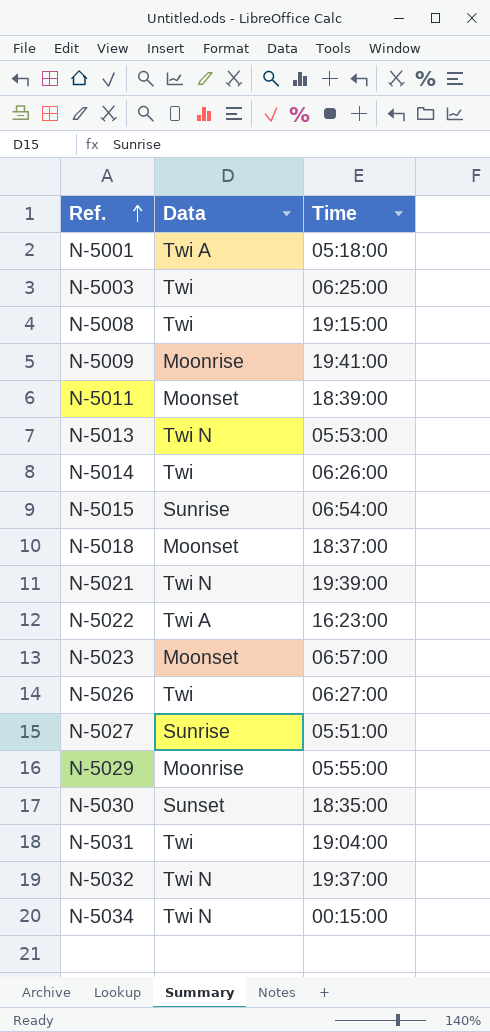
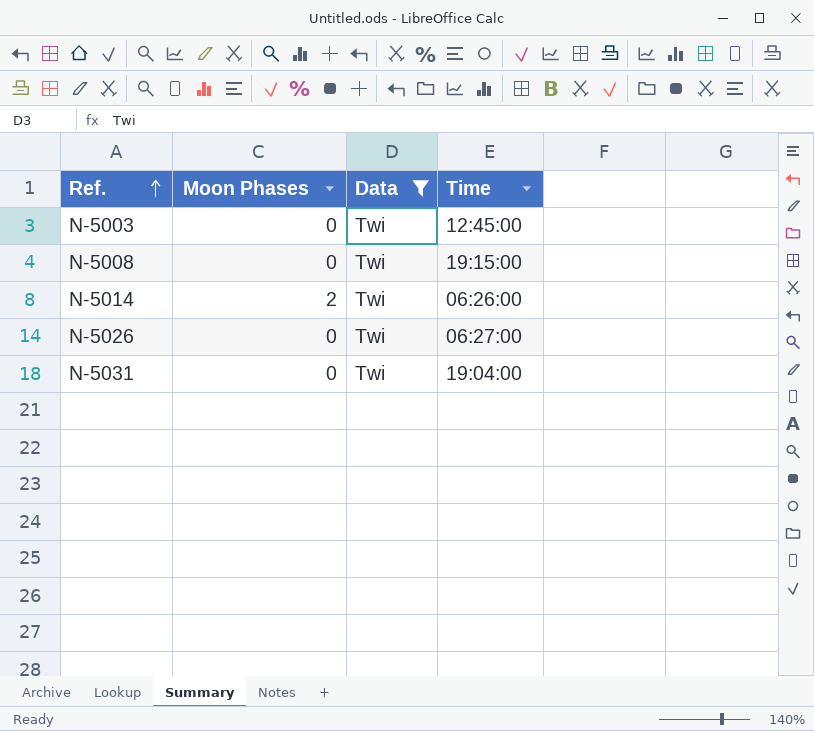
filter: none -> Data = Twi
column Moon Phases | position: none -> 2
N-5003 | Time: 06:25:00 -> 12:45:00

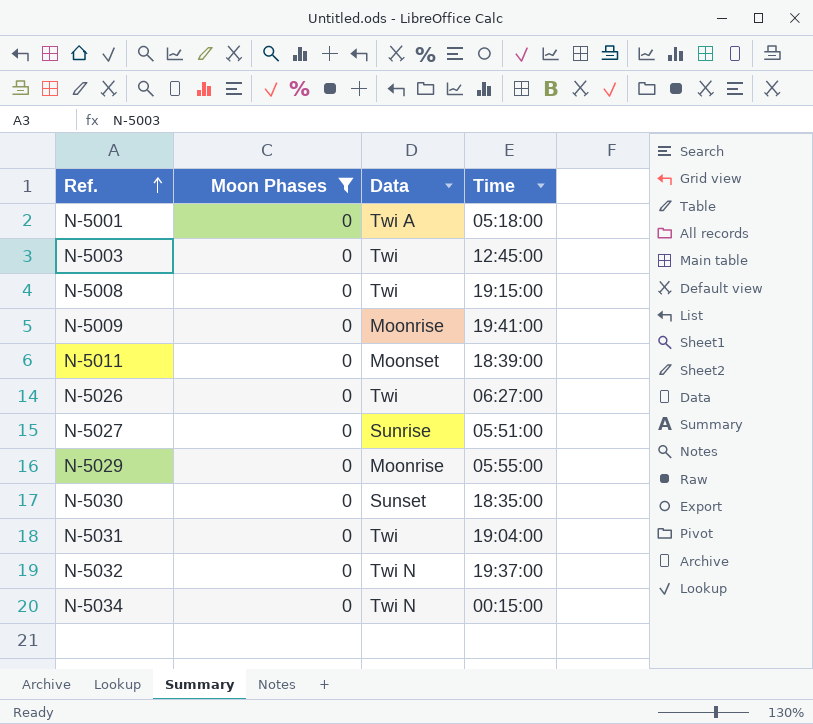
filter: Data = Twi -> Moon Phases = 0

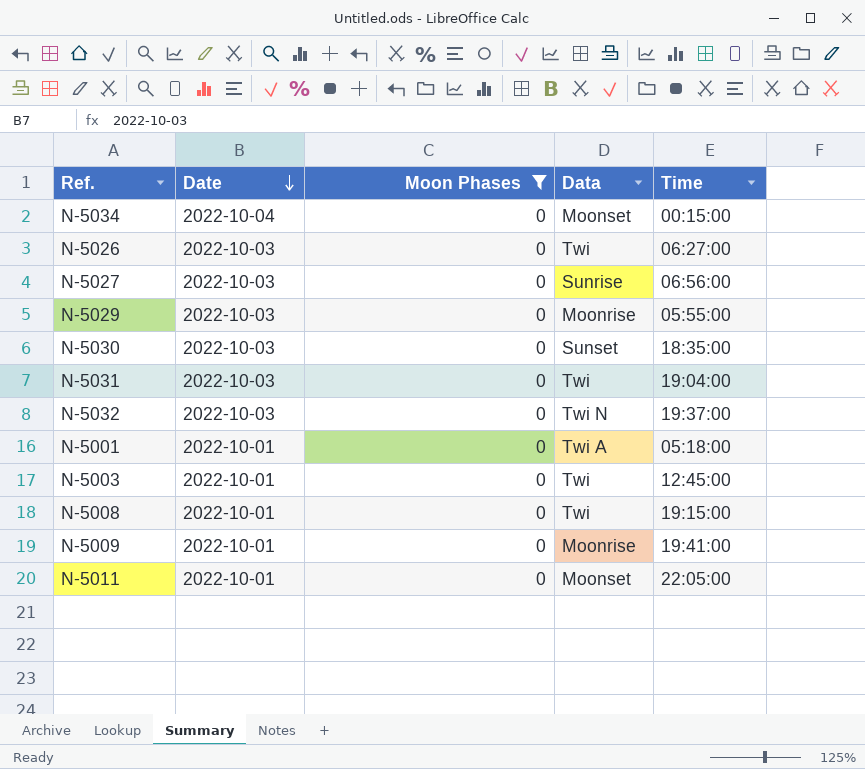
row order: Ref. ascending -> Date descending
column Date | position: none -> 2
N-5034 | Data: Twi N -> Moonset
N-5027 | Time: 05:51:00 -> 06:56:00
N-5011 | Time: 18:39:00 -> 22:05:00

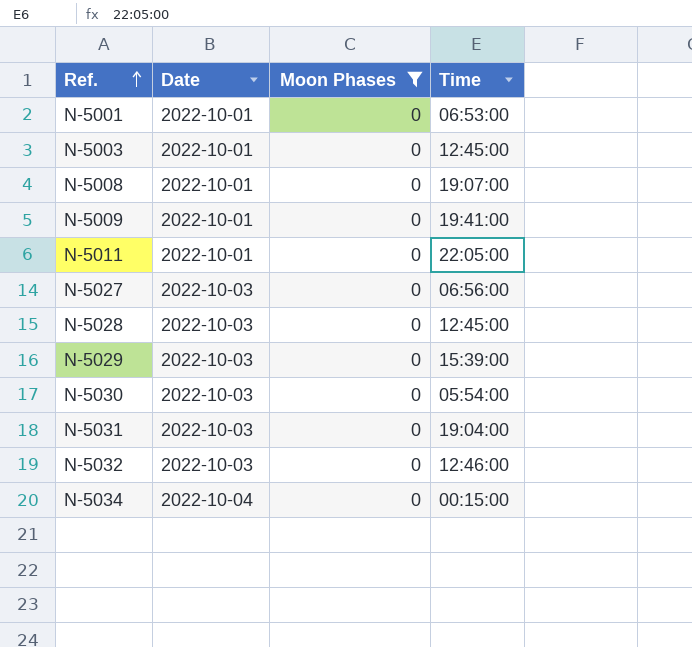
row order: Date descending -> Ref. ascending
column Data | position: 4 -> none
row N-5026: 2022-10-03 | 0 | Twi | 06:27:00 -> none
N-5001 | Time: 05:18:00 -> 06:53:00
N-5008 | Time: 19:15:00 -> 19:07:00
row N-5028: none -> 2022-10-03 | 0 | 12:45:00
N-5029 | Time: 05:55:00 -> 15:39:00
N-5030 | Time: 18:35:00 -> 05:54:00
N-5032 | Time: 19:37:00 -> 12:46:00

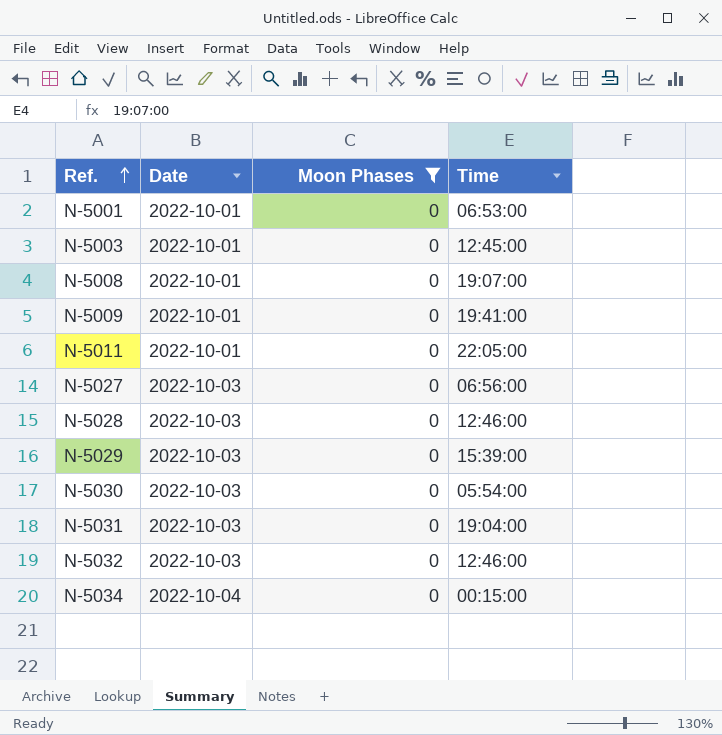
N-5028 | Time: 12:45:00 -> 12:46:00

